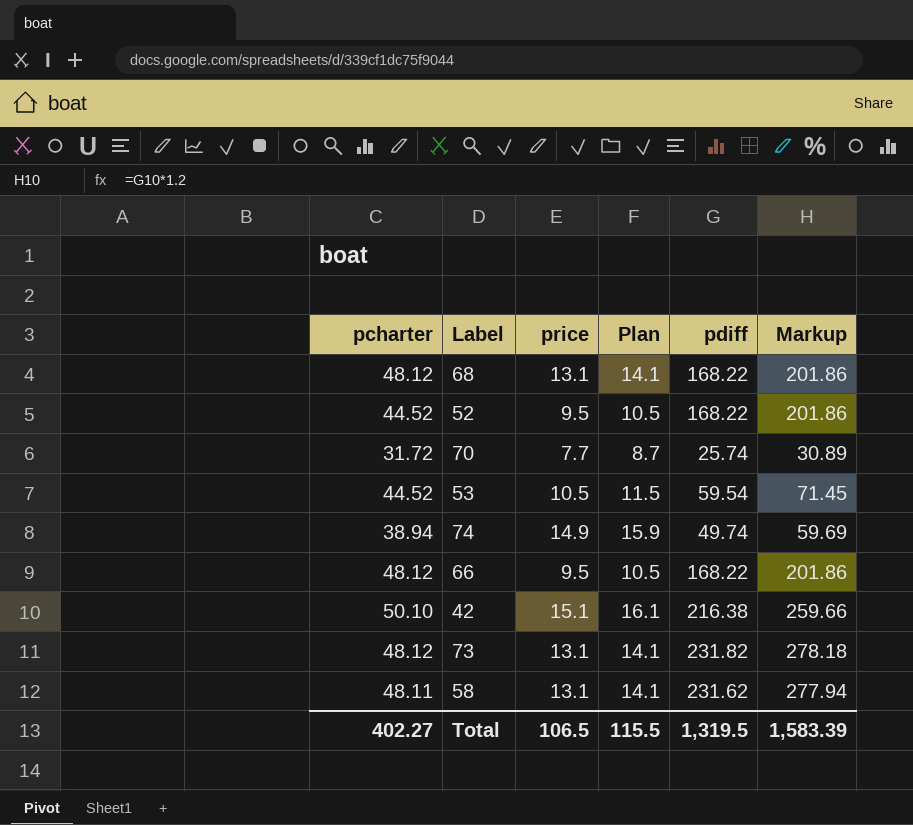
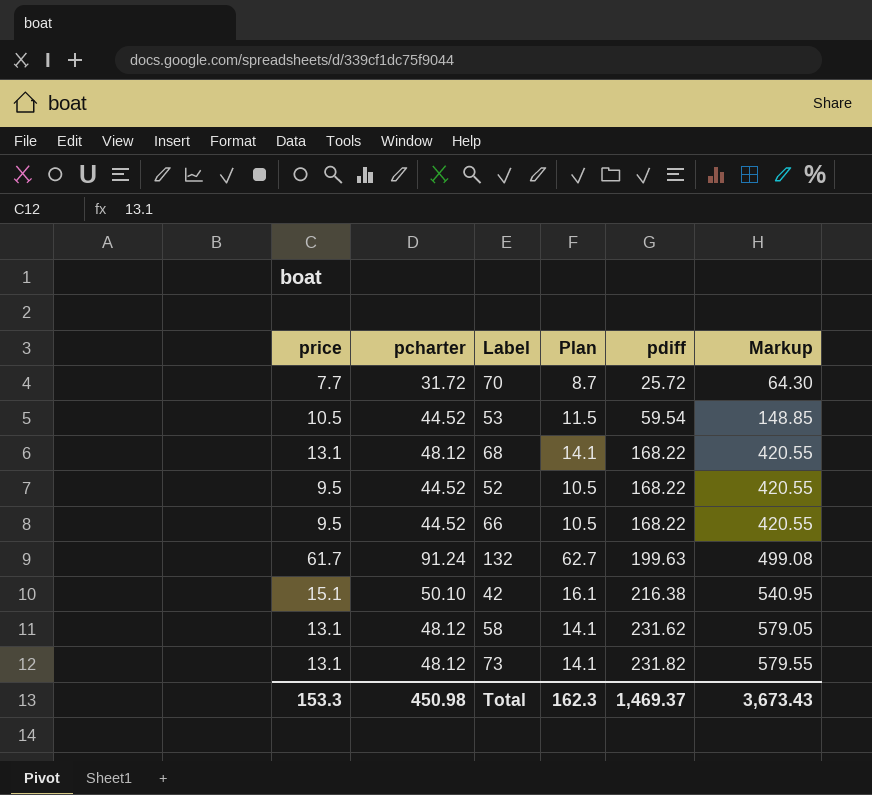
row order: none -> pdiff ascending
column price | position: 3 -> 1
column Markup | formula: [pdiff] * 1.2 -> [pdiff] * 2.5
row 74: 38.94 | 14.9 | 15.9 | 49.74 | 59.69 -> none
70 | pdiff: 25.74 -> 25.72
66 | pcharter: 48.12 -> 44.52
row 132: none -> 61.7 | 91.24 | 62.7 | 199.63 | 499.08
58 | pcharter: 48.11 -> 48.12
Total | price: 106.5 -> 153.3
Total | pcharter: 402.27 -> 450.98
Total | Plan: 115.5 -> 162.3
Total | pdiff: 1,319.5 -> 1,469.37
Total | Markup: 1,583.39 -> 3,673.43

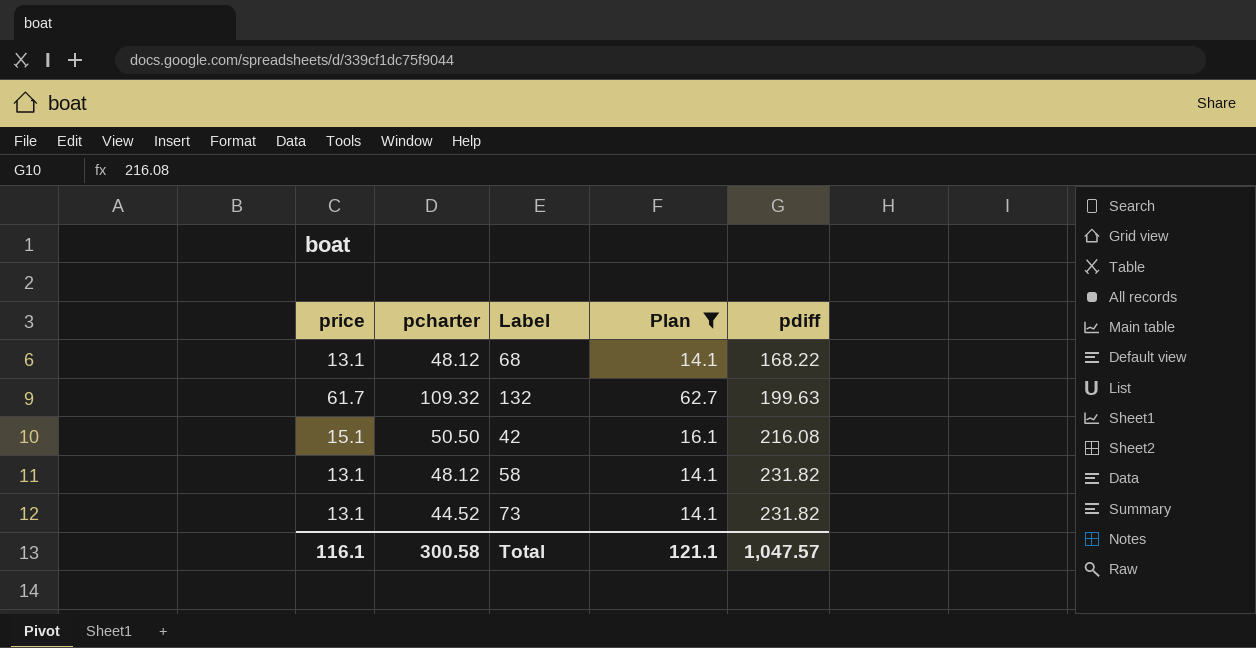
filter: none -> Plan >= 14.1
column Markup | formula: [pdiff] * 2.5 -> none
132 | pcharter: 91.24 -> 109.32
42 | pcharter: 50.10 -> 50.50
42 | pdiff: 216.38 -> 216.08
58 | pdiff: 231.62 -> 231.82
73 | pcharter: 48.12 -> 44.52
Total | price: 153.3 -> 116.1
Total | pcharter: 450.98 -> 300.58
Total | Plan: 162.3 -> 121.1
Total | pdiff: 1,469.37 -> 1,047.57

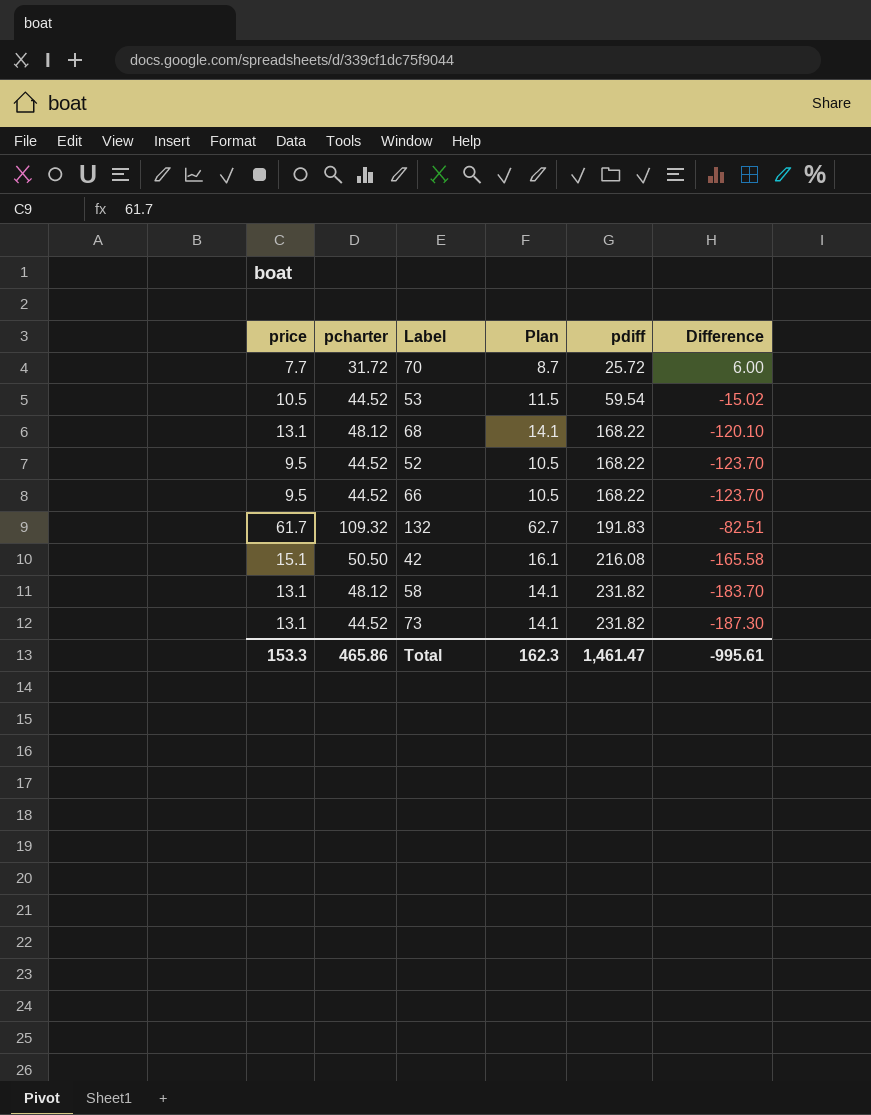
filter: Plan >= 14.1 -> none
column Difference | formula: none -> [pcharter] - [pdiff]
132 | pdiff: 199.63 -> 191.83
Total | price: 116.1 -> 153.3
Total | pcharter: 300.58 -> 465.86
Total | Plan: 121.1 -> 162.3
Total | pdiff: 1,047.57 -> 1,461.47

